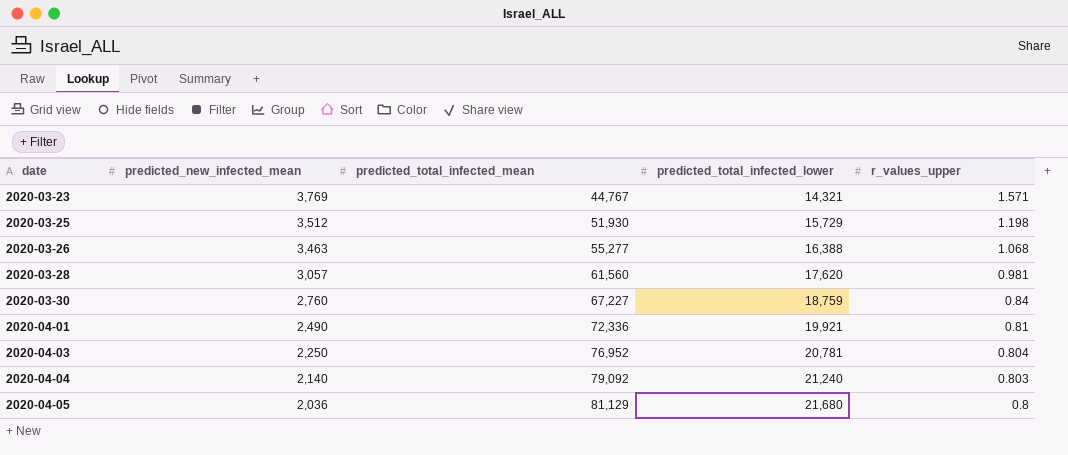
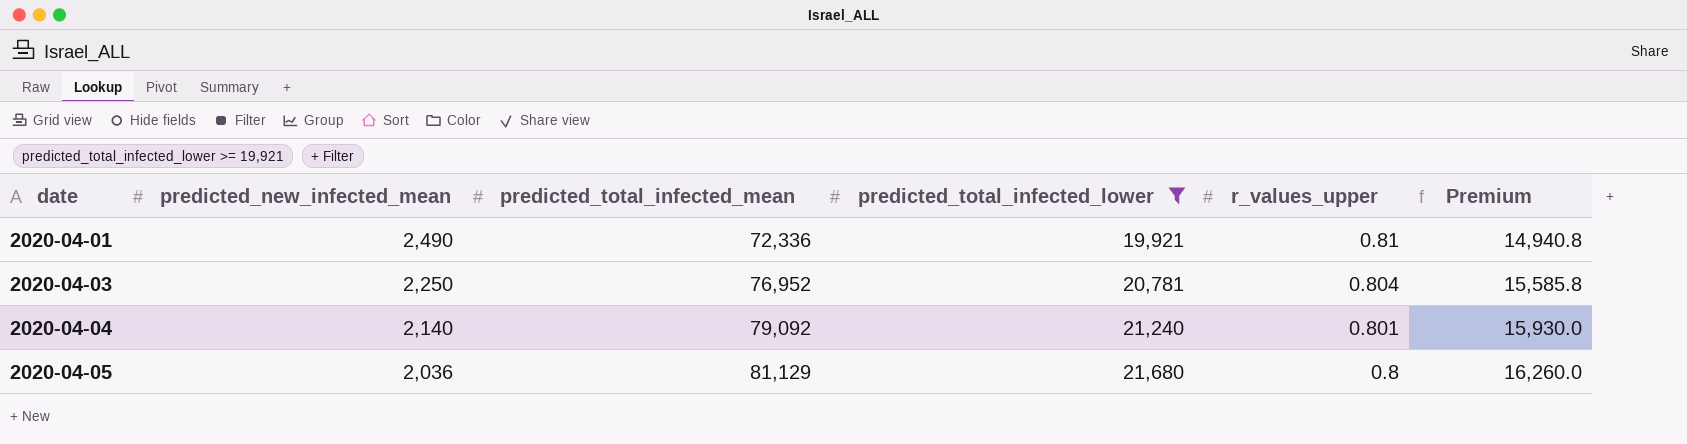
filter: none -> predicted_total_infected_lower >= 19,921
column Premium | formula: none -> [predicted_total_infected_lower] * 0.75
2020-04-04 | r_values_upper: 0.803 -> 0.801

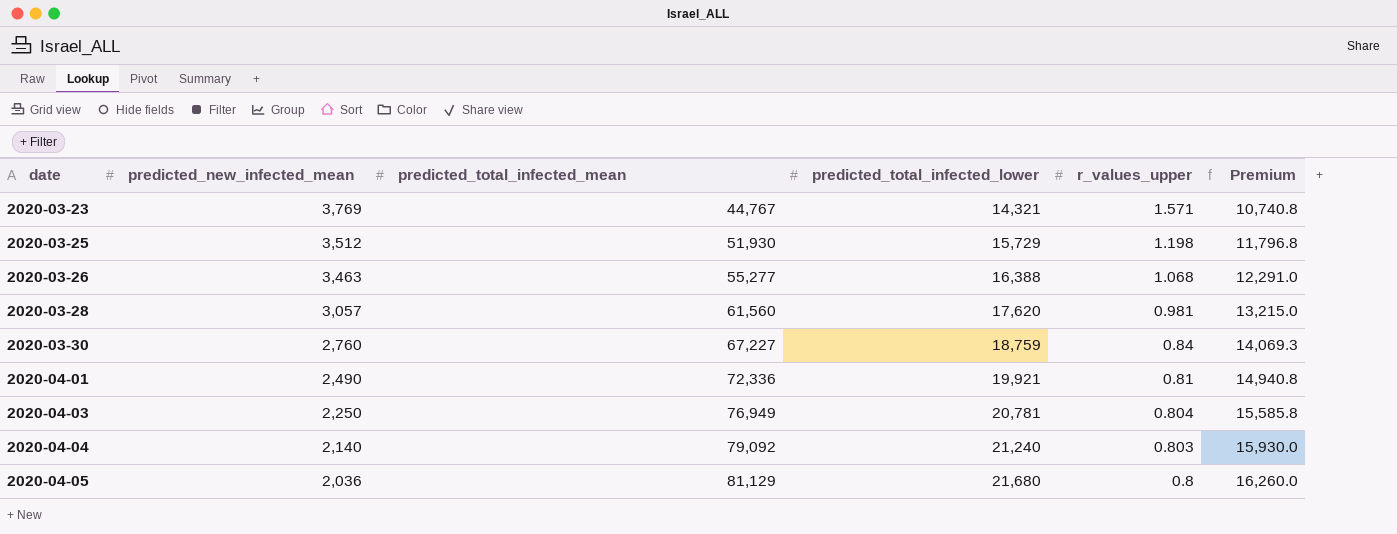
filter: predicted_total_infected_lower >= 19,921 -> none
2020-04-03 | predicted_total_infected_mean: 76,952 -> 76,949
2020-04-04 | r_values_upper: 0.801 -> 0.803

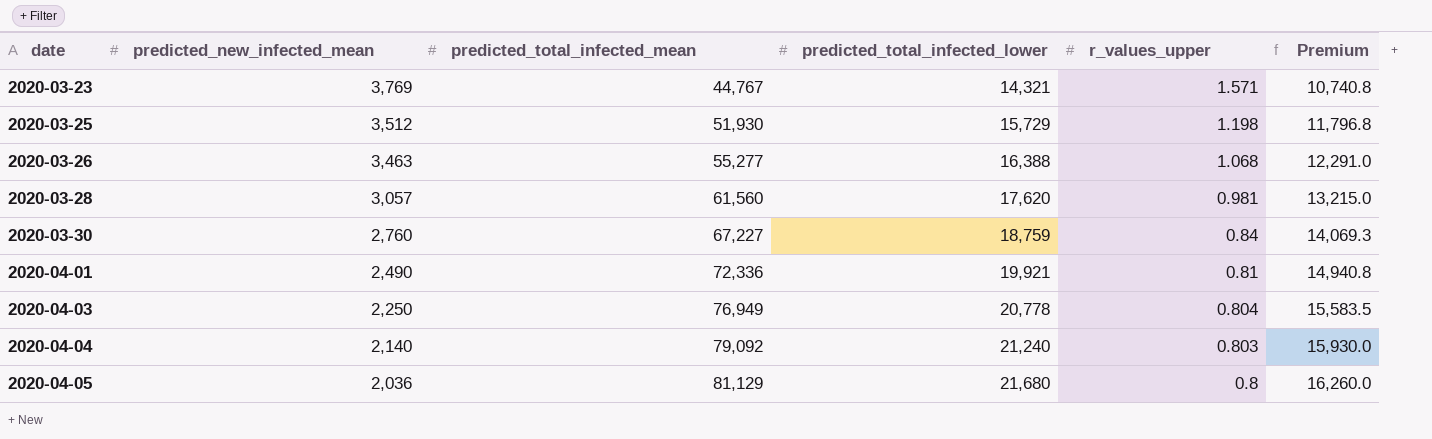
2020-04-03 | predicted_total_infected_lower: 20,781 -> 20,778
2020-04-03 | Premium: 15,585.8 -> 15,583.5

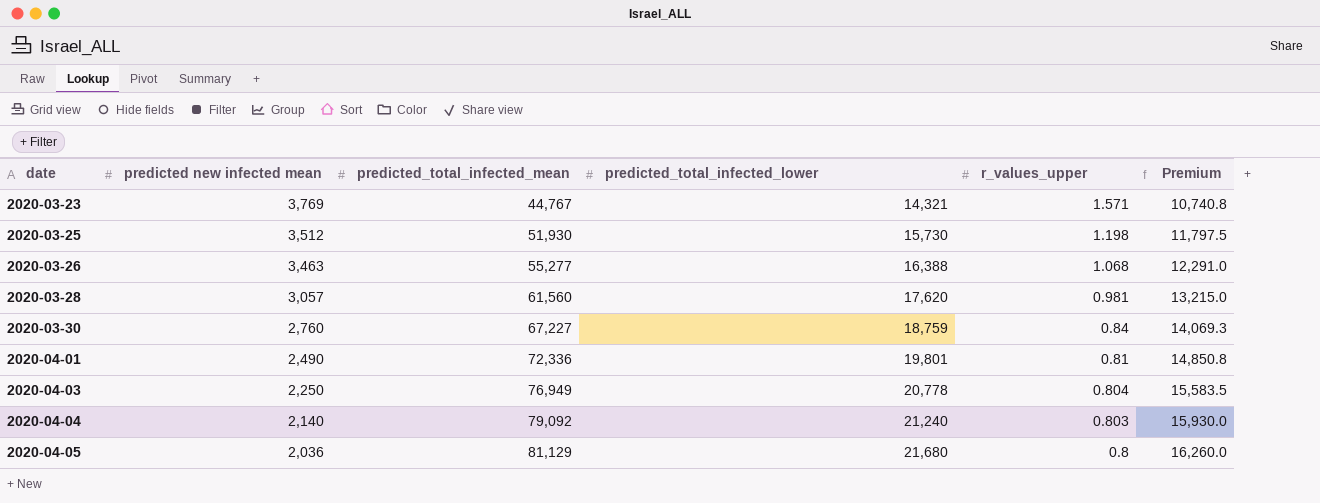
column name: predicted_new_infected_mean -> predicted new infected mean
2020-03-25 | predicted_total_infected_lower: 15,729 -> 15,730
2020-03-25 | Premium: 11,796.8 -> 11,797.5
2020-04-01 | predicted_total_infected_lower: 19,921 -> 19,801
2020-04-01 | Premium: 14,940.8 -> 14,850.8

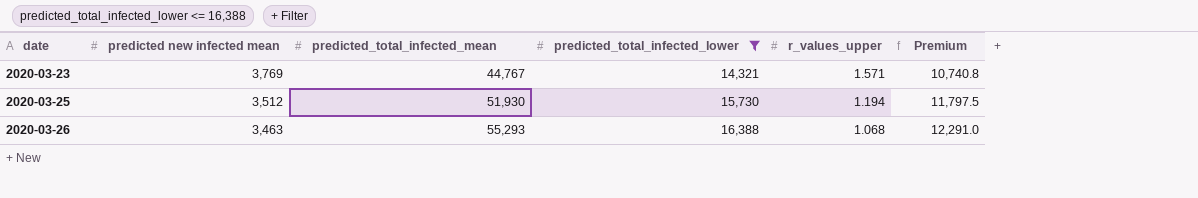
filter: none -> predicted_total_infected_lower <= 16,388
2020-03-25 | r_values_upper: 1.198 -> 1.194
2020-03-26 | predicted_total_infected_mean: 55,277 -> 55,293

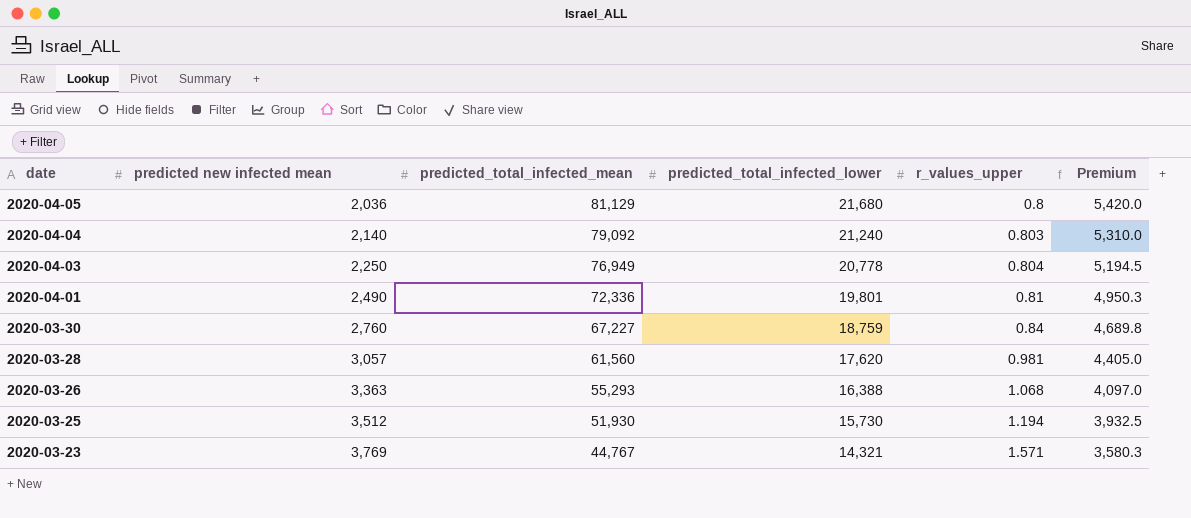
filter: predicted_total_infected_lower <= 16,388 -> none
row order: date ascending -> date descending
column Premium | formula: [predicted_total_infected_lower] * 0.75 -> [predicted_total_infected_lower] * 0.25
2020-03-26 | predicted new infected mean: 3,463 -> 3,363

